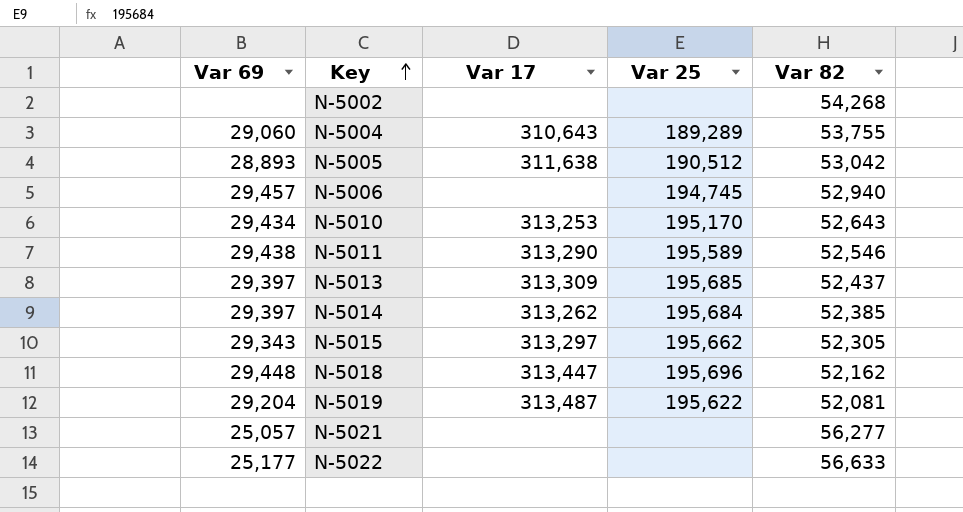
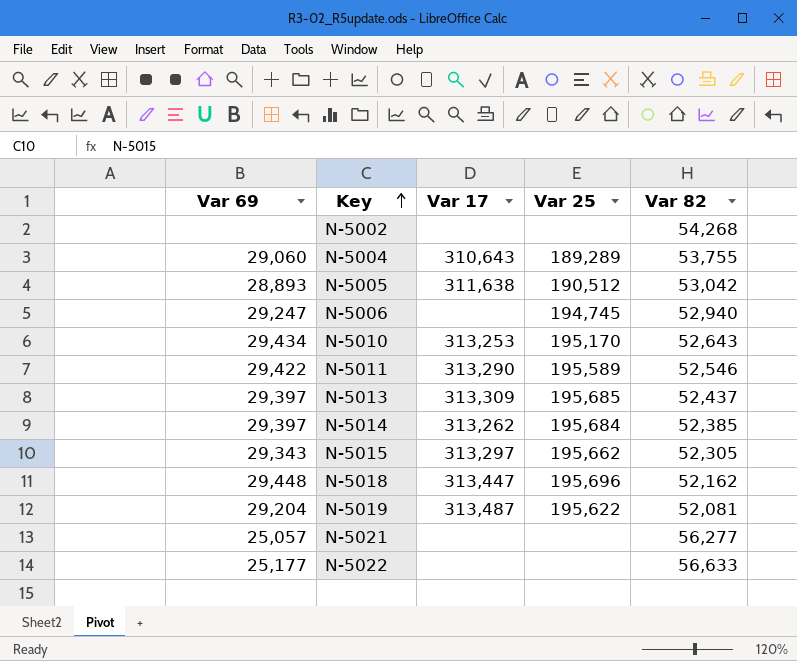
N-5006 | Var 69: 29,457 -> 29,247
N-5011 | Var 69: 29,438 -> 29,422

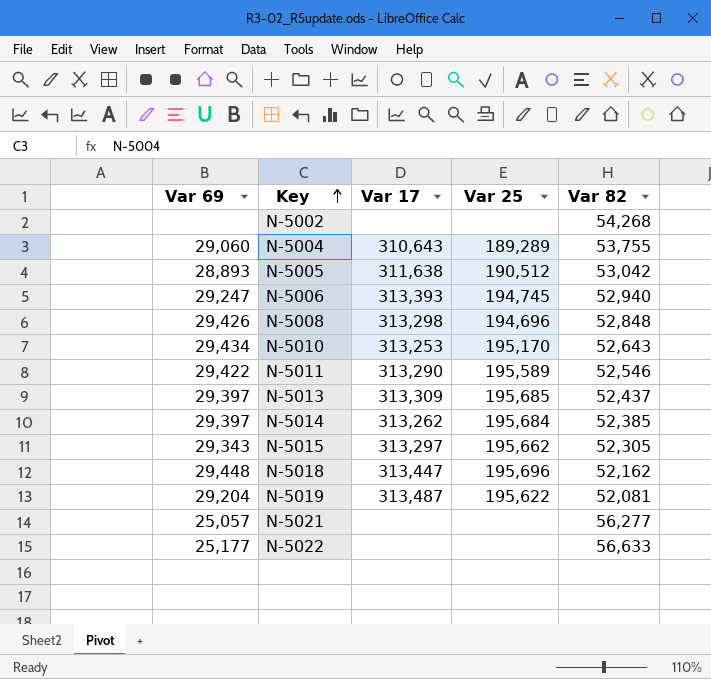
N-5006 | Var 17: none -> 313,393
row N-5008: none -> 29,426 | 313,298 | 194,696 | 52,848

